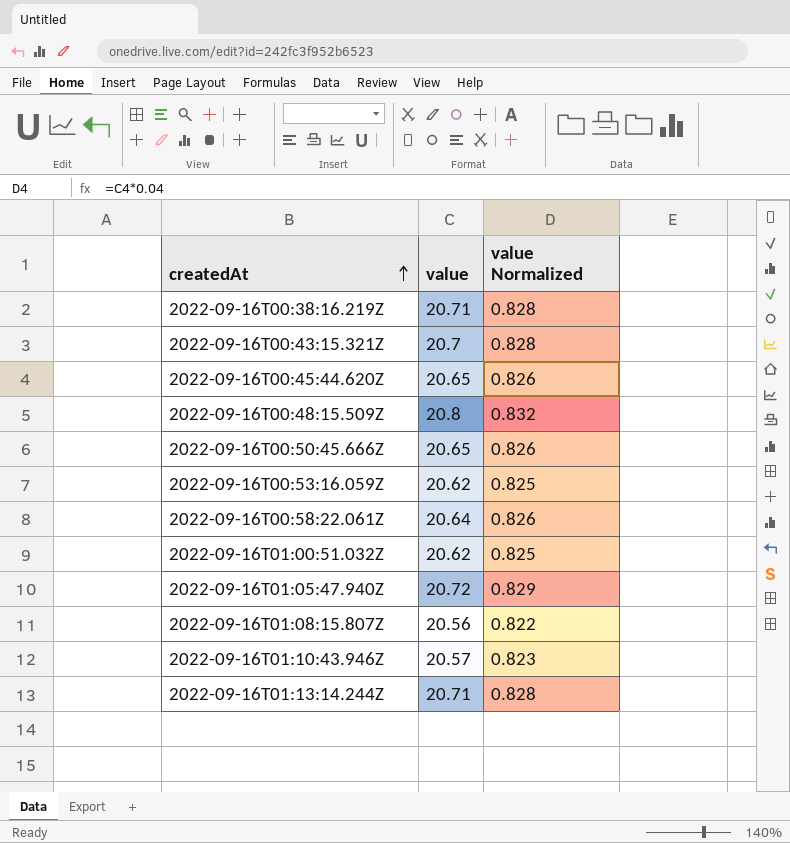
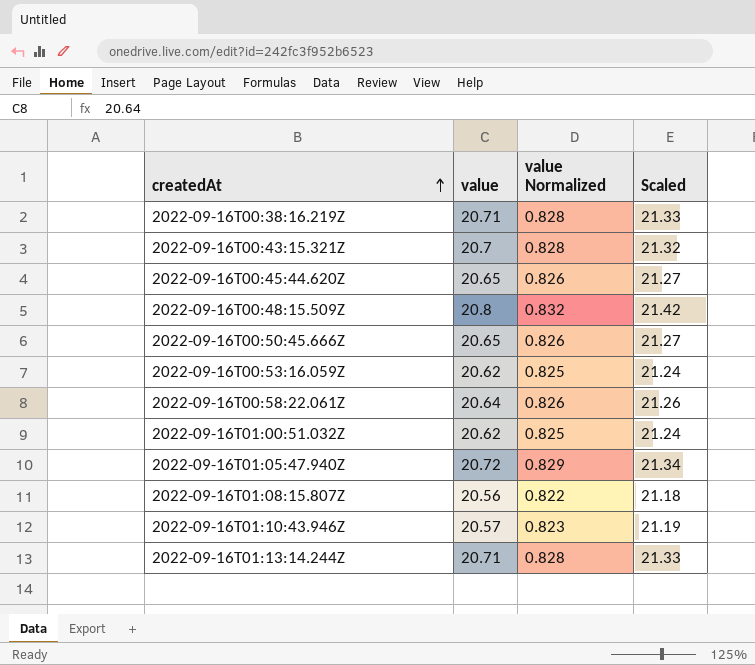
column Scaled | formula: none -> [value] * 1.03

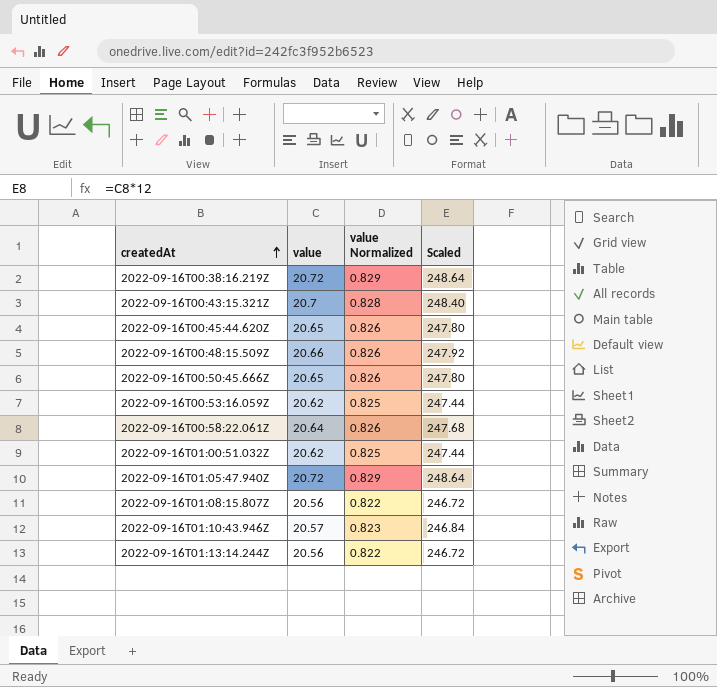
column Scaled | formula: [value] * 1.03 -> [value] * 12
2022-09-16T00:38:16.219Z | value: 20.71 -> 20.72
2022-09-16T00:38:16.219Z | value Normalized: 0.828 -> 0.829
2022-09-16T00:48:15.509Z | value: 20.8 -> 20.66
2022-09-16T00:48:15.509Z | value Normalized: 0.832 -> 0.826
2022-09-16T01:13:14.244Z | value: 20.71 -> 20.56
2022-09-16T01:13:14.244Z | value Normalized: 0.828 -> 0.822

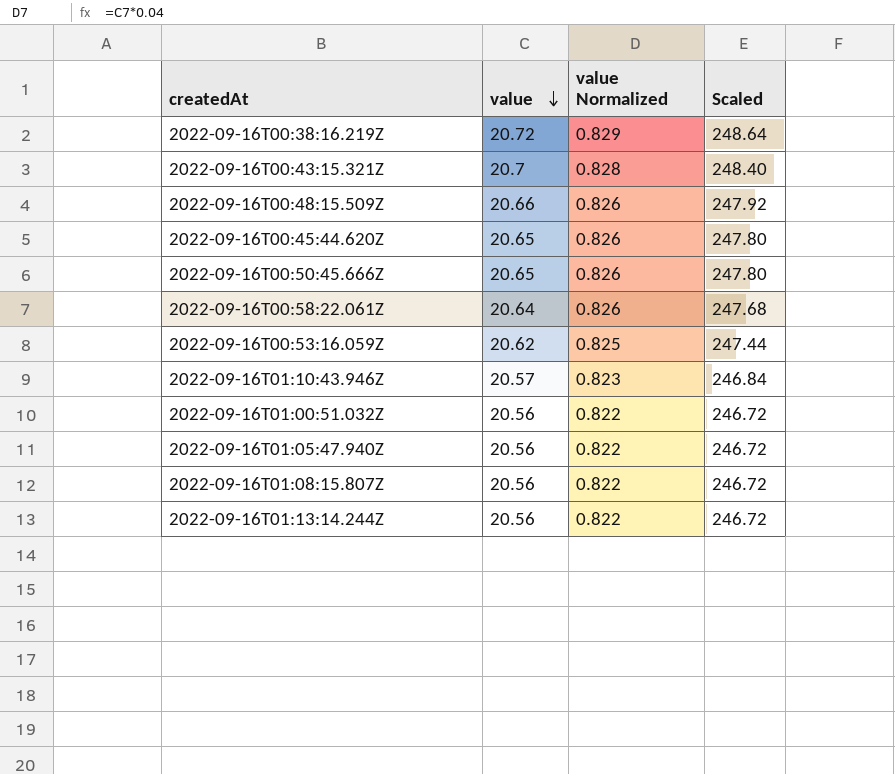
row order: createdAt ascending -> value descending
2022-09-16T01:00:51.032Z | value: 20.62 -> 20.56
2022-09-16T01:00:51.032Z | value Normalized: 0.825 -> 0.822
2022-09-16T01:00:51.032Z | Scaled: 247.44 -> 246.72
2022-09-16T01:05:47.940Z | value: 20.72 -> 20.56
2022-09-16T01:05:47.940Z | value Normalized: 0.829 -> 0.822
2022-09-16T01:05:47.940Z | Scaled: 248.64 -> 246.72

